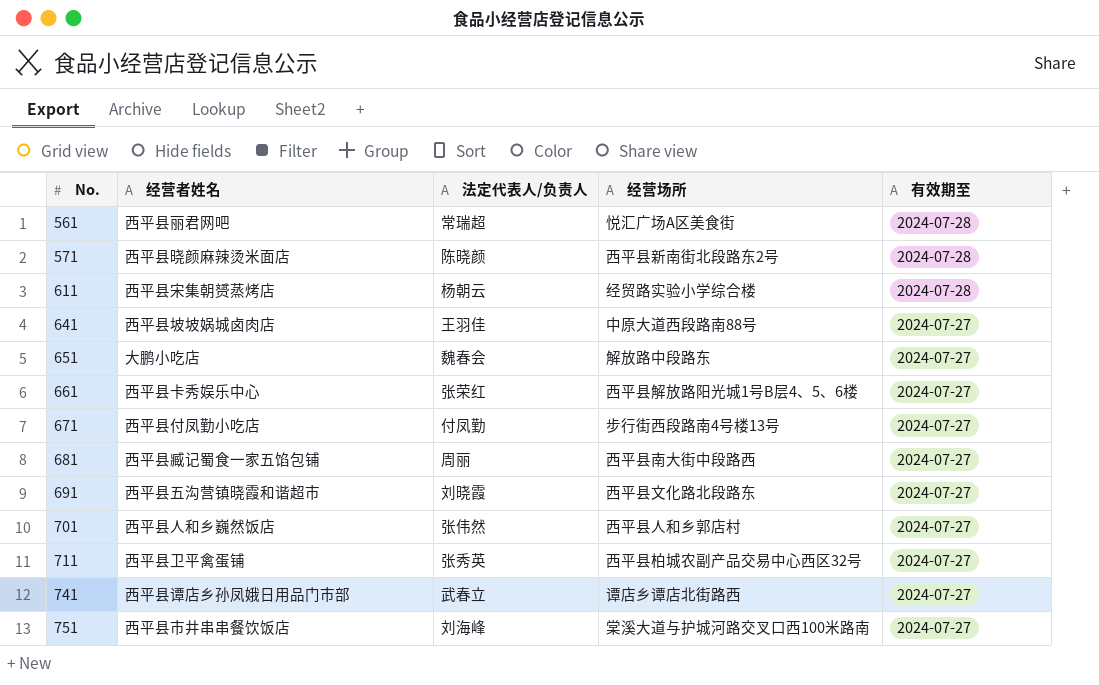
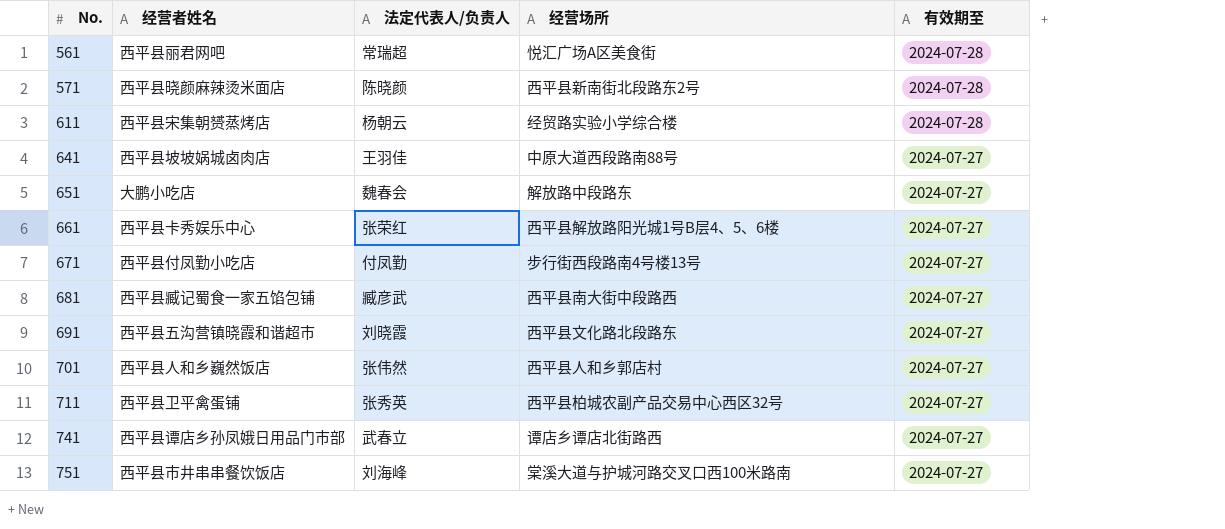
681 | 法定代表人/负责人: 周丽 -> 臧彦武

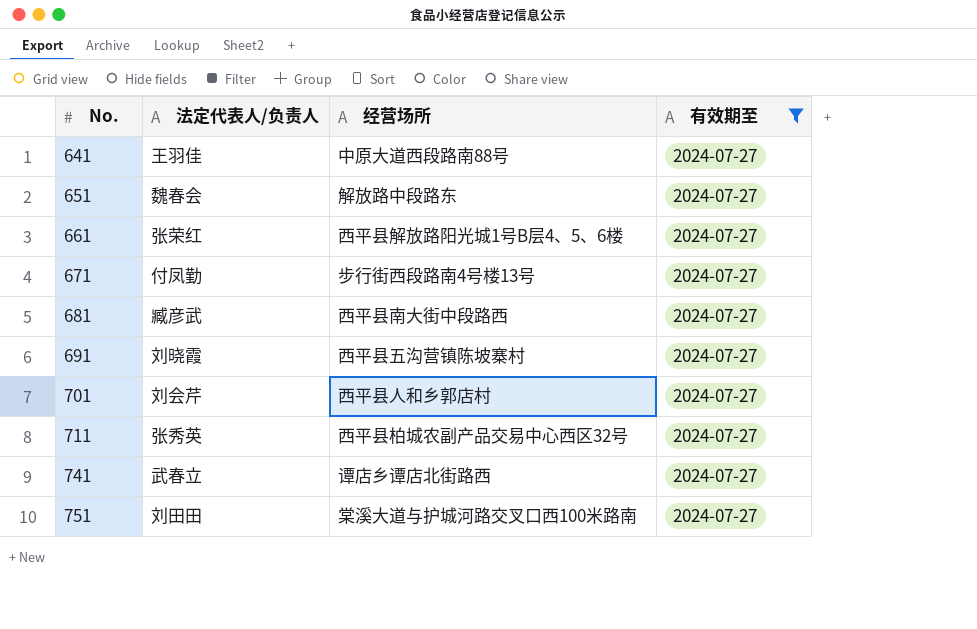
filter: none -> 有效期至 = 2024-07-27
column 经营者姓名 | position: 2 -> none
691 | 经营场所: 西平县文化路北段路东 -> 西平县五沟营镇陈坡寨村
701 | 法定代表人/负责人: 张伟然 -> 刘会芹
751 | 法定代表人/负责人: 刘海峰 -> 刘田田

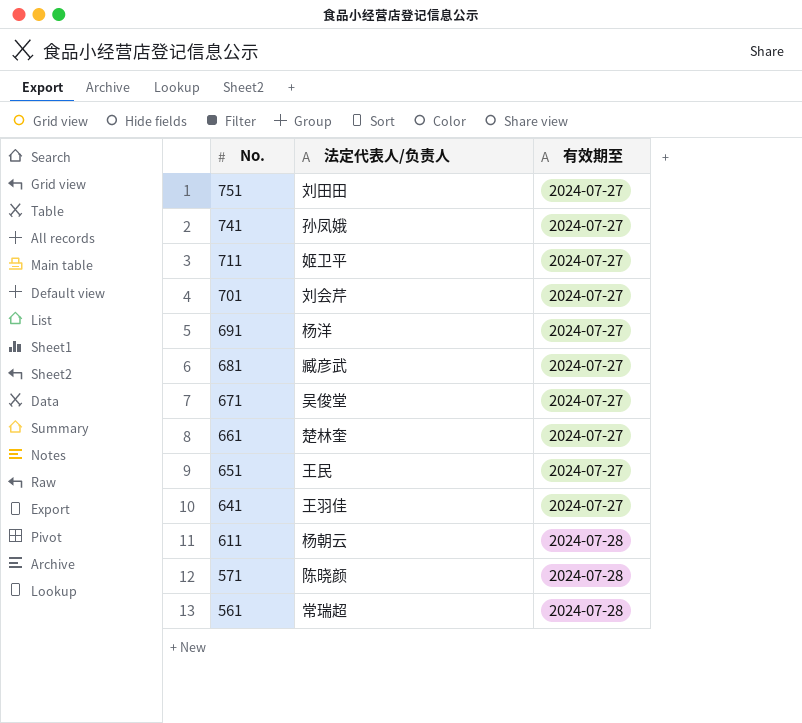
filter: 有效期至 = 2024-07-27 -> none
row order: No. ascending -> No. descending
column 经营场所 | position: 3 -> none
741 | 法定代表人/负责人: 武春立 -> 孙凤娥
711 | 法定代表人/负责人: 张秀英 -> 姬卫平
691 | 法定代表人/负责人: 刘晓霞 -> 杨洋
671 | 法定代表人/负责人: 付凤勤 -> 吴俊堂
661 | 法定代表人/负责人: 张荣红 -> 楚林奎
651 | 法定代表人/负责人: 魏春会 -> 王民

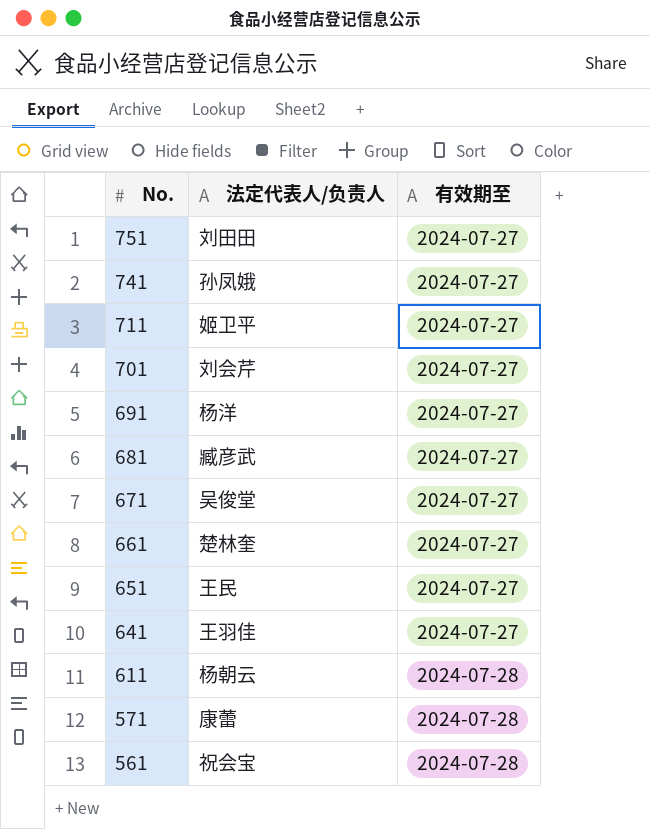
571 | 法定代表人/负责人: 陈晓颜 -> 康蕾
561 | 法定代表人/负责人: 常瑞超 -> 祝会宝

